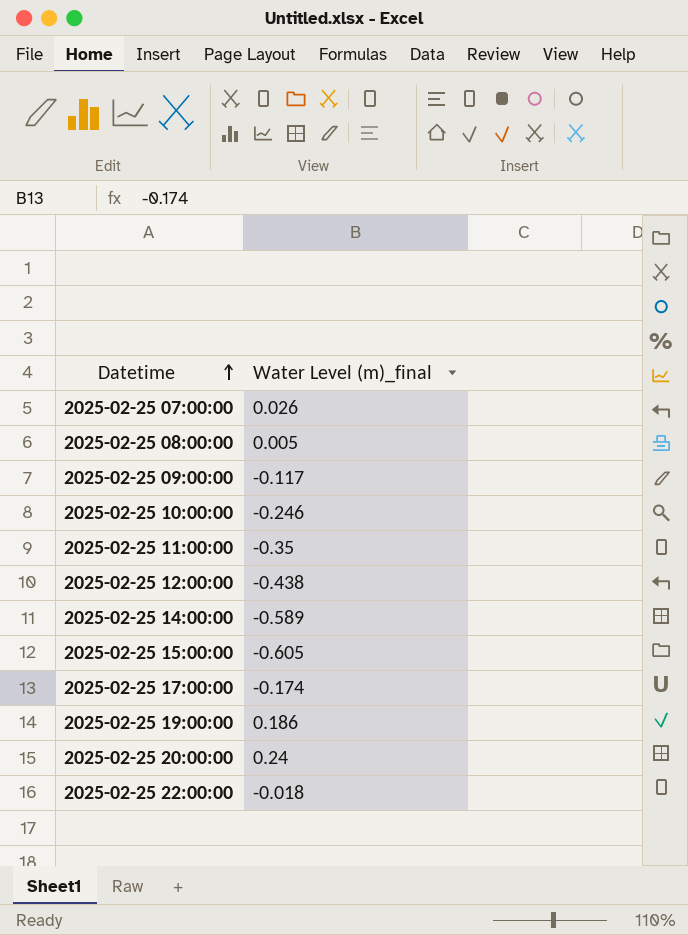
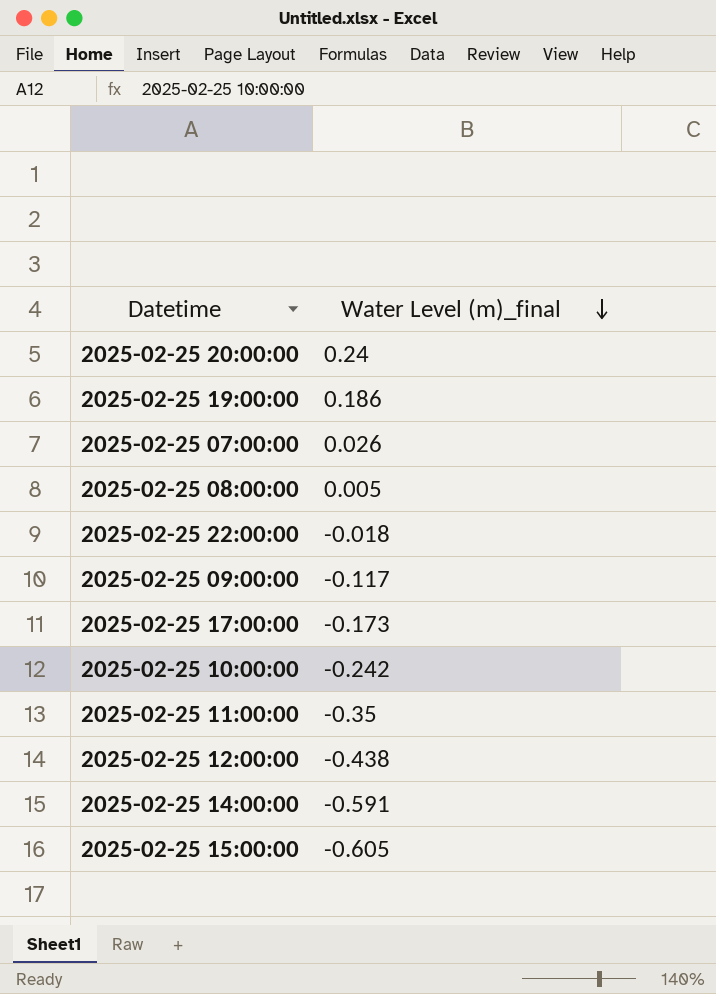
row order: Datetime ascending -> Water Level (m)_final descending
2025-02-25 17:00:00 | Water Level (m)_final: -0.174 -> -0.173
2025-02-25 10:00:00 | Water Level (m)_final: -0.246 -> -0.242
2025-02-25 14:00:00 | Water Level (m)_final: -0.589 -> -0.591

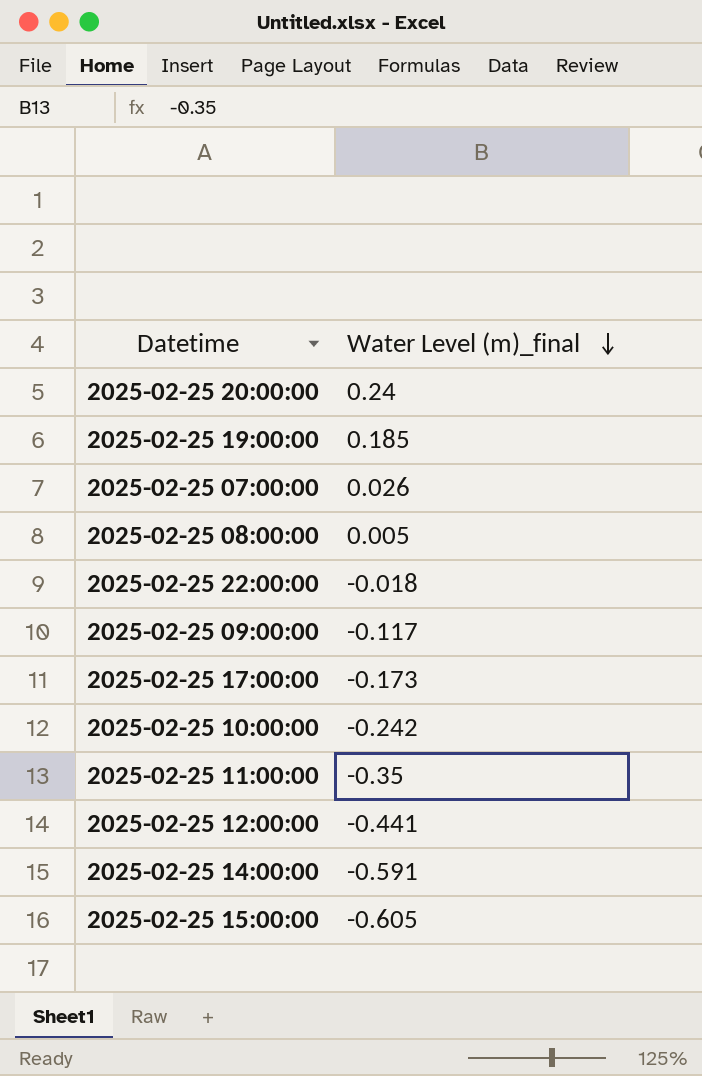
2025-02-25 19:00:00 | Water Level (m)_final: 0.186 -> 0.185
2025-02-25 12:00:00 | Water Level (m)_final: -0.438 -> -0.441

